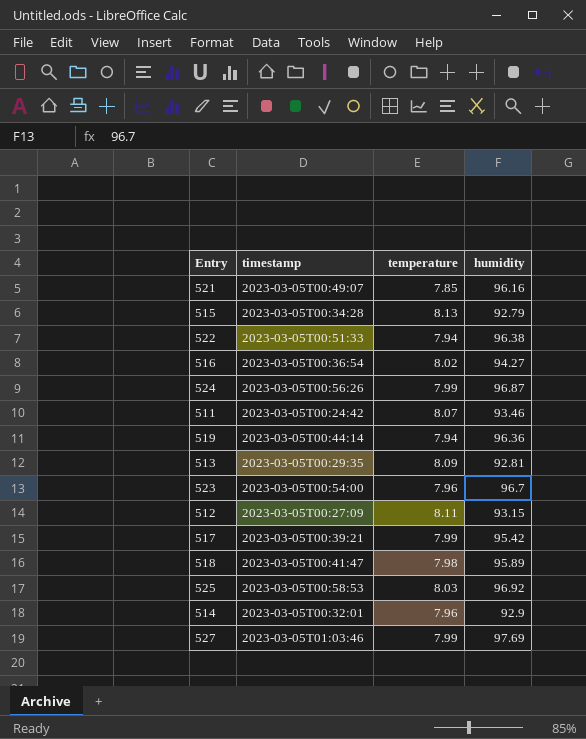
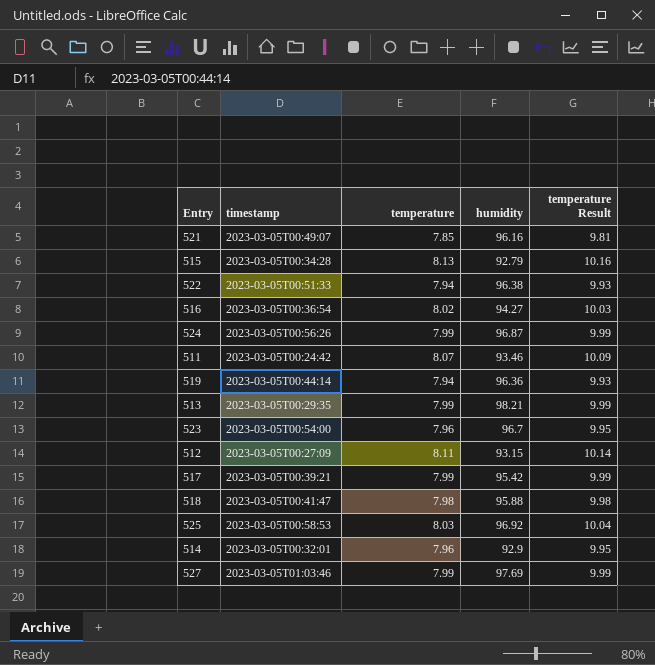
column temperature Result | formula: none -> [temperature] * 1.25
513 | temperature: 8.09 -> 7.99
513 | humidity: 92.81 -> 98.21
518 | humidity: 95.89 -> 95.88

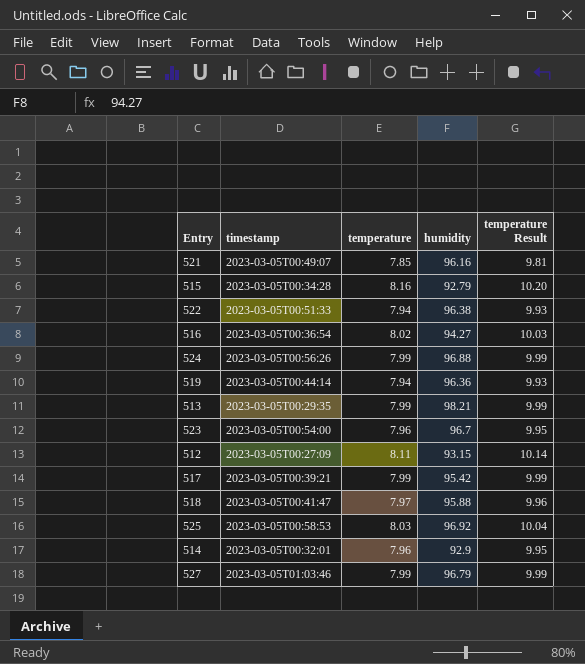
row 511: 2023-03-05T00:24:42 | 8.07 | 93.46 | 10.09 -> none
515 | temperature: 8.13 -> 8.16
515 | temperature Result: 10.16 -> 10.20
524 | humidity: 96.87 -> 96.88
518 | temperature: 7.98 -> 7.97
518 | temperature Result: 9.98 -> 9.96
527 | humidity: 97.69 -> 96.79

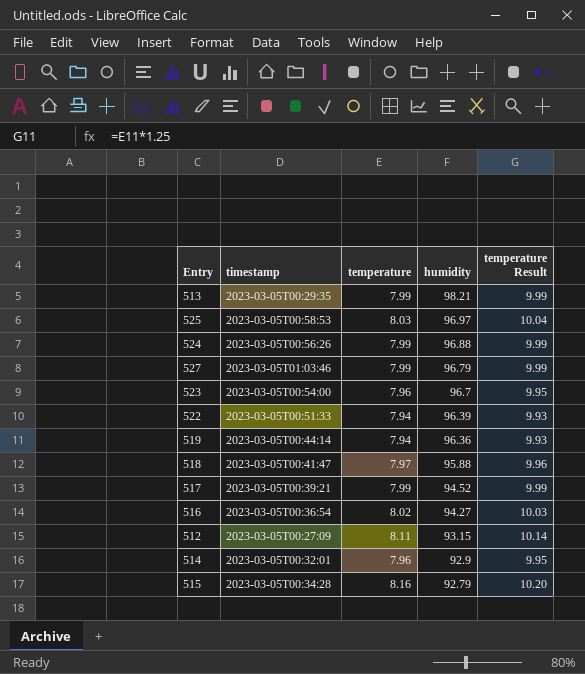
row order: none -> humidity descending
row 521: 2023-03-05T00:49:07 | 7.85 | 96.16 | 9.81 -> none
525 | humidity: 96.92 -> 96.97
522 | humidity: 96.38 -> 96.39
517 | humidity: 95.42 -> 94.52

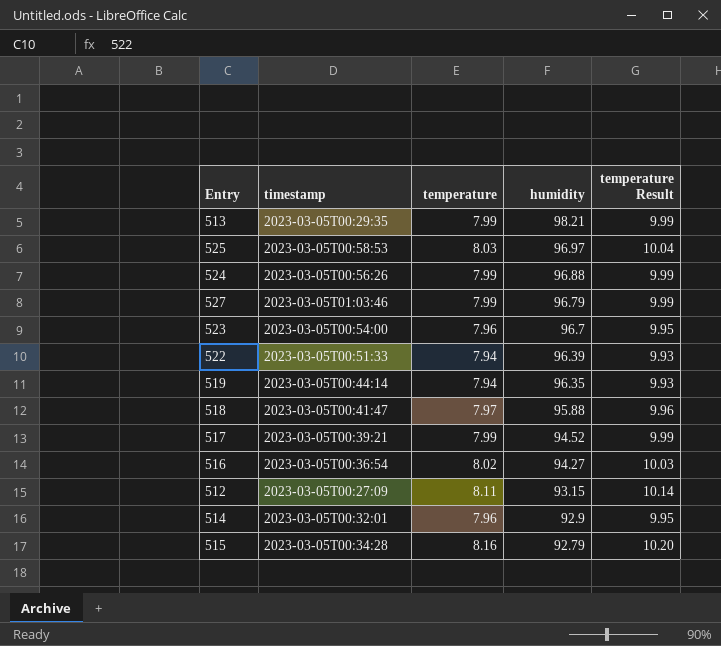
519 | humidity: 96.36 -> 96.35

